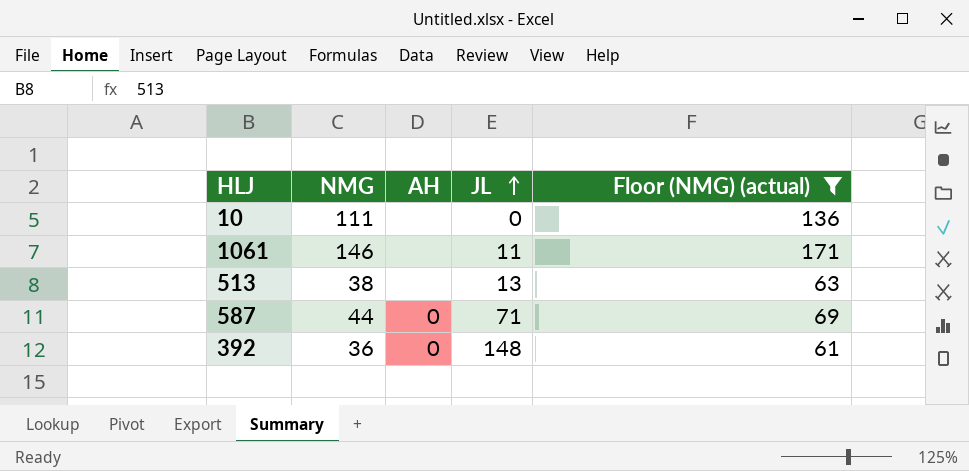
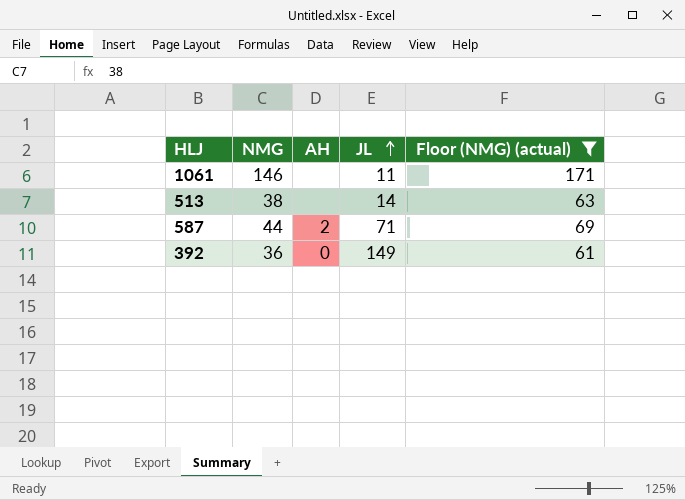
row 10: 111 | none | 0 | 136 -> none
513 | JL: 13 -> 14
587 | AH: 0 -> 2
392 | JL: 148 -> 149

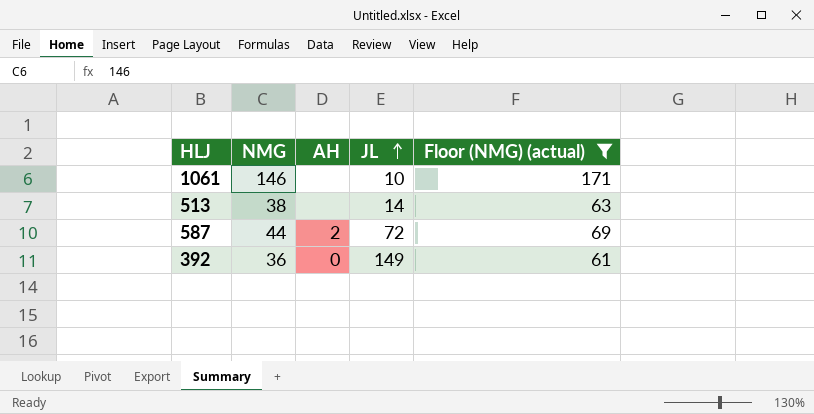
1061 | JL: 11 -> 10
587 | JL: 71 -> 72

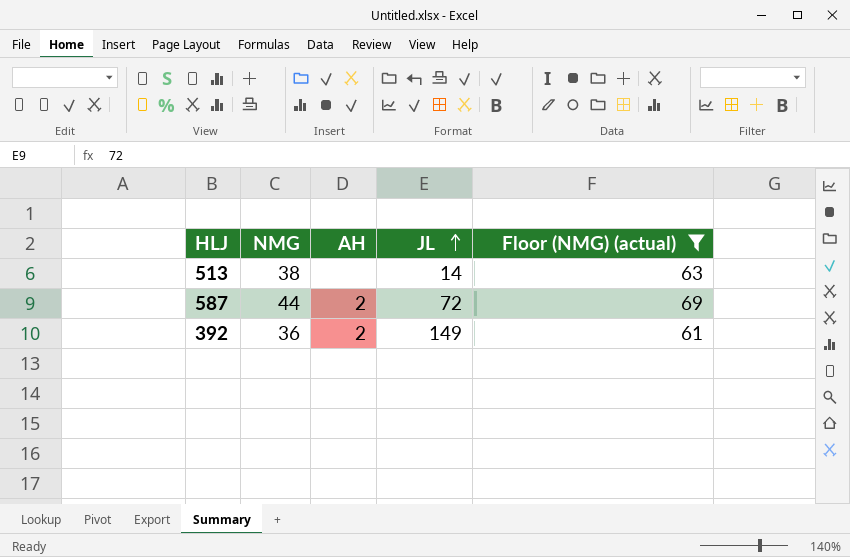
row 1061: 146 | none | 10 | 171 -> none
392 | AH: 0 -> 2

